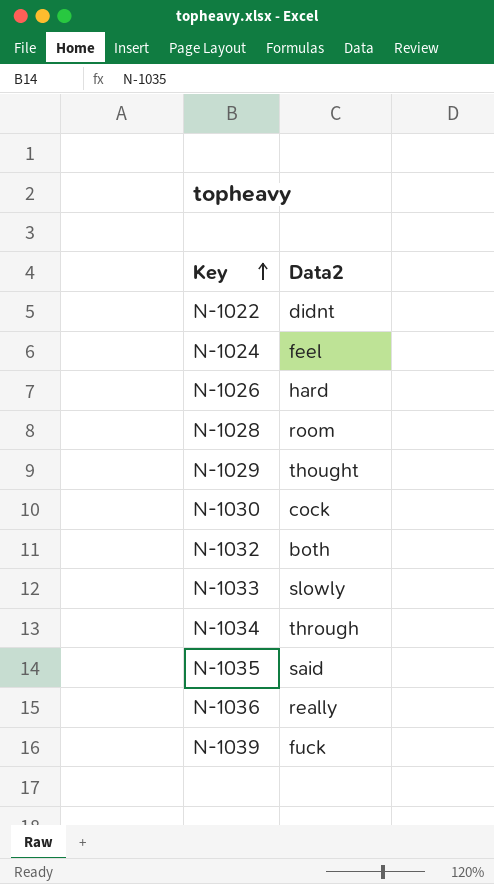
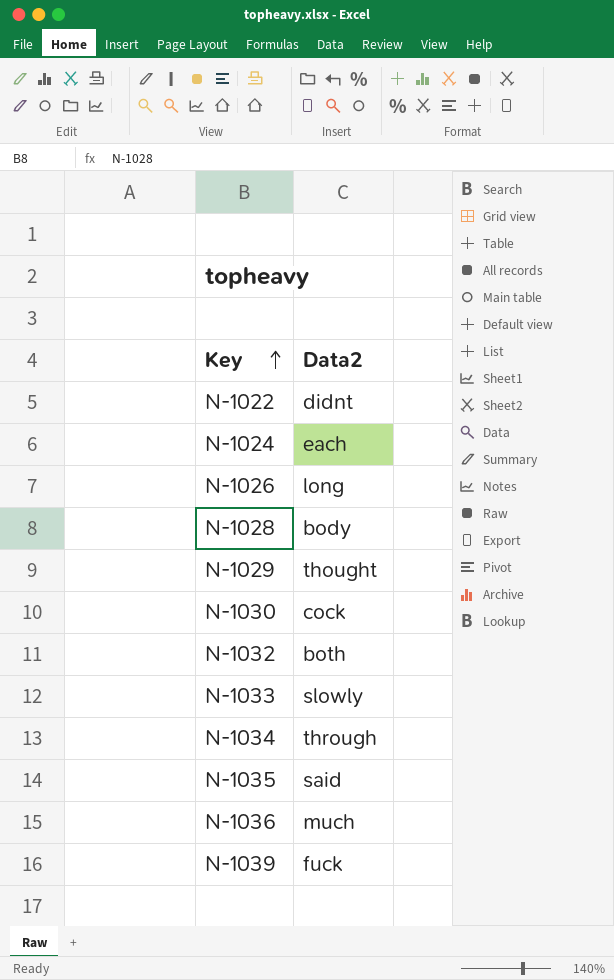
N-1024 | Data2: feel -> each
N-1026 | Data2: hard -> long
N-1028 | Data2: room -> body
N-1036 | Data2: really -> much

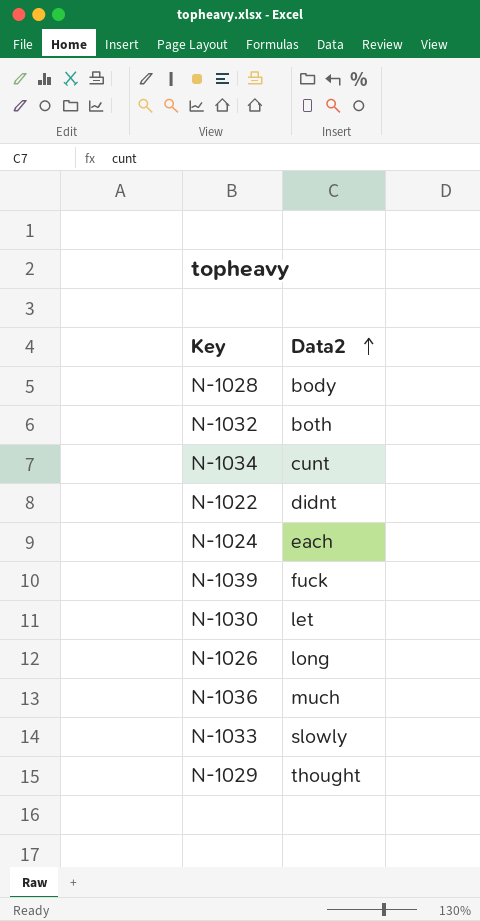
row order: Key ascending -> Data2 ascending
row N-1035: said -> none
N-1034 | Data2: through -> cunt
N-1030 | Data2: cock -> let

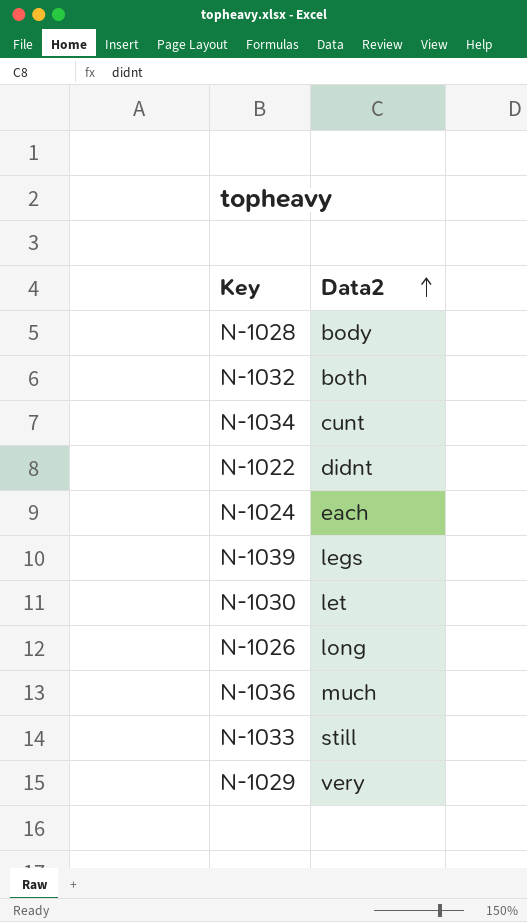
N-1039 | Data2: fuck -> legs
N-1033 | Data2: slowly -> still
N-1029 | Data2: thought -> very

